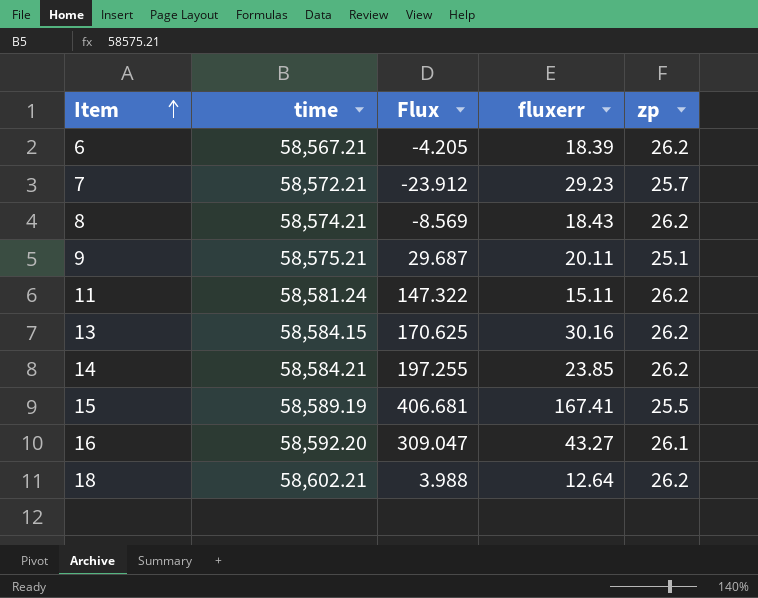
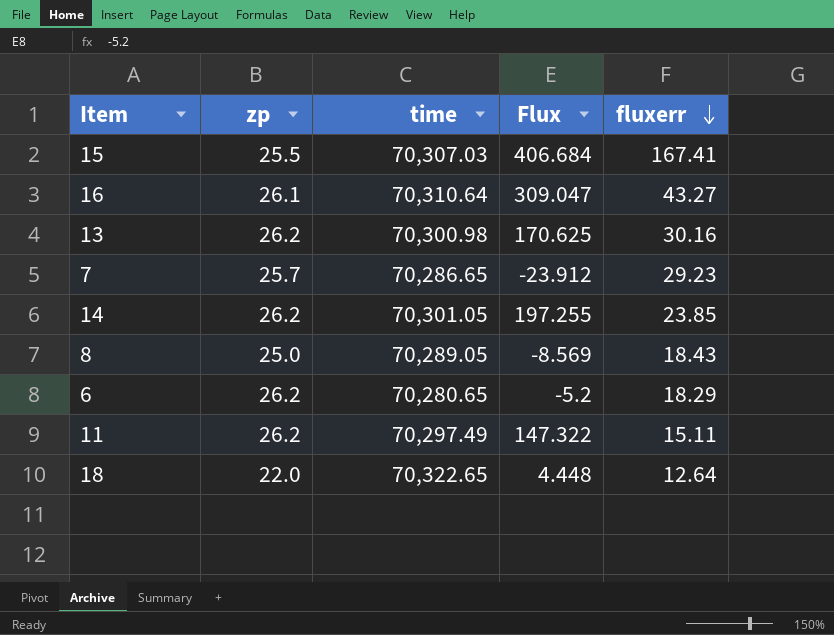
row order: Item ascending -> fluxerr descending
column zp | position: 5 -> 2
row 9: 58,575.21 | 29.687 | 20.11 | 25.1 -> none
15 | time: 58,589.19 -> 70,307.03
15 | Flux: 406.681 -> 406.684
16 | time: 58,592.20 -> 70,310.64
13 | time: 58,584.15 -> 70,300.98
7 | time: 58,572.21 -> 70,286.65
14 | time: 58,584.21 -> 70,301.05
8 | zp: 26.2 -> 25.0
8 | time: 58,574.21 -> 70,289.05
6 | time: 58,567.21 -> 70,280.65
6 | Flux: -4.205 -> -5.2
6 | fluxerr: 18.39 -> 18.29
11 | time: 58,581.24 -> 70,297.49
18 | zp: 26.2 -> 22.0
18 | time: 58,602.21 -> 70,322.65
18 | Flux: 3.988 -> 4.448

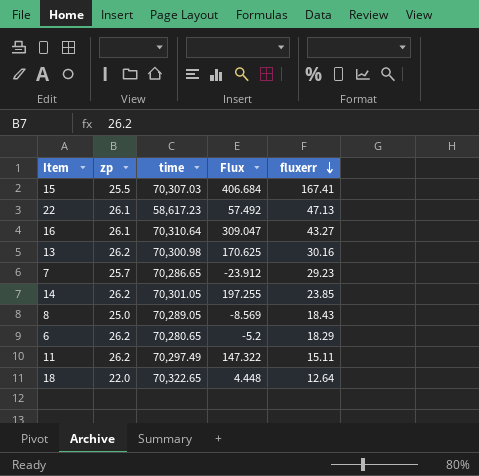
row 22: none -> 26.1 | 58,617.23 | 57.492 | 47.13

